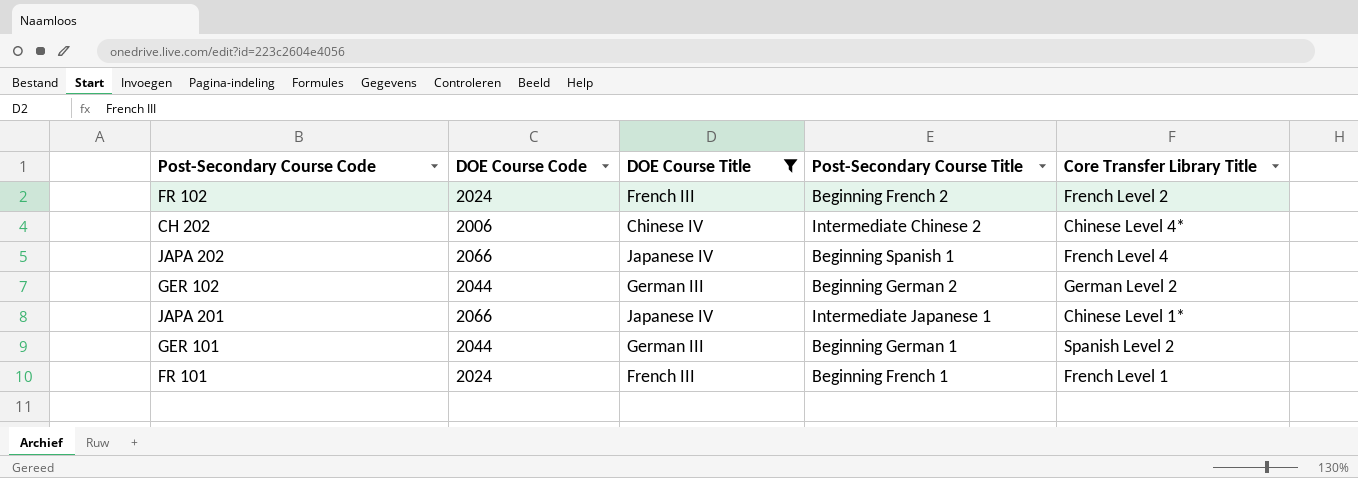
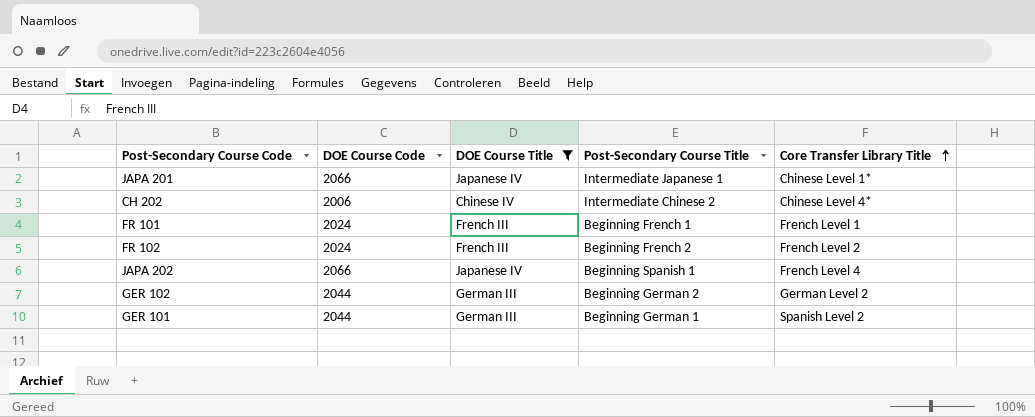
row order: none -> Core Transfer Library Title ascending

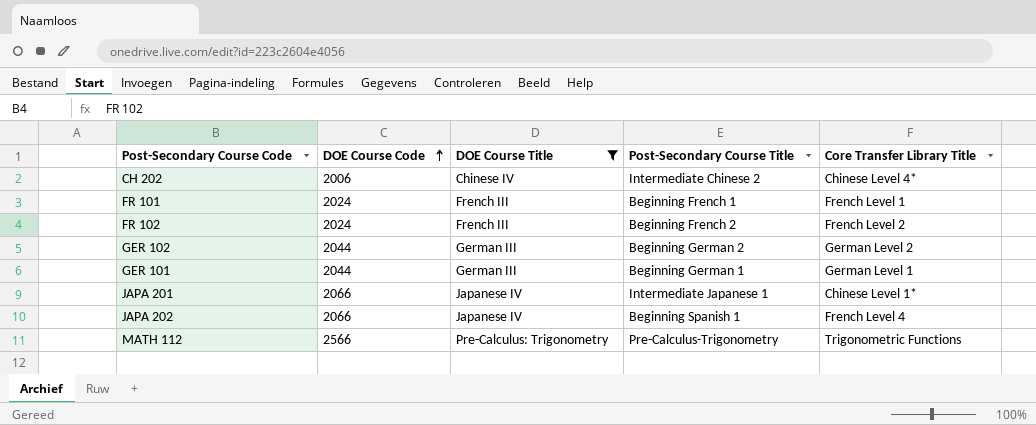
row order: Core Transfer Library Title ascending -> DOE Course Code ascending
GER 101 | Core Transfer Library Title: Spanish Level 2 -> German Level 1
row MATH 112: none -> 2566 | Pre-Calculus: Trigonometry | Pre-Calculus-Trigonometry | Trigonometric Functions

